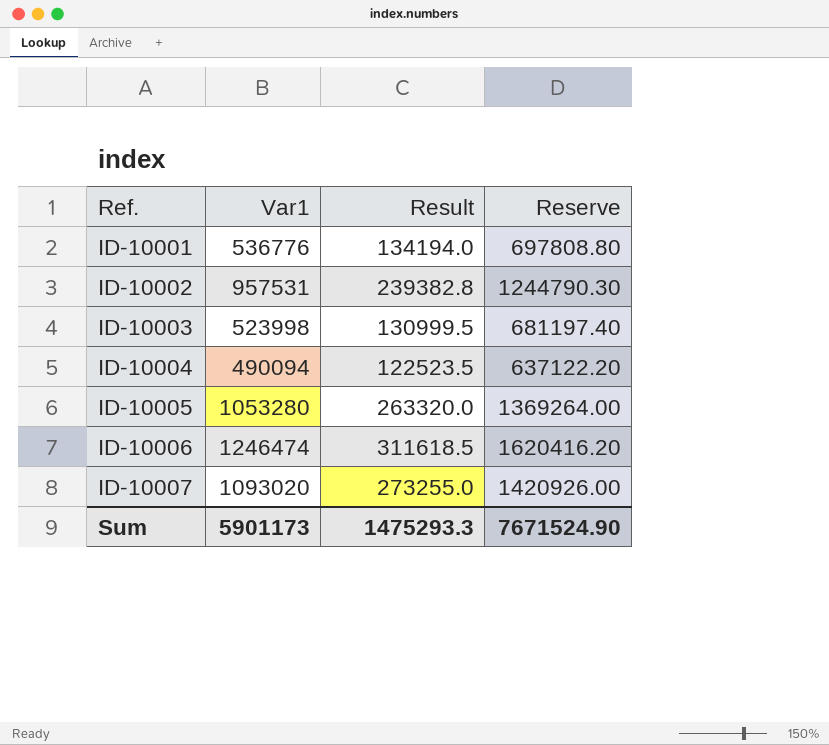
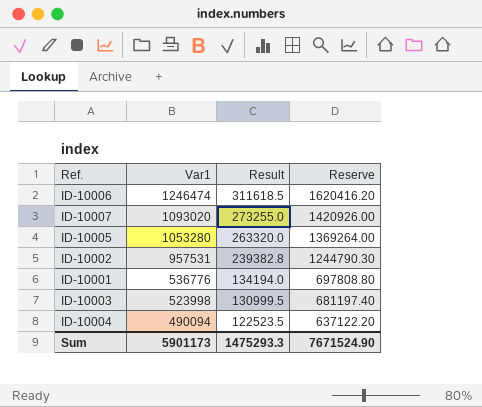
row order: Ref. ascending -> Var1 descending

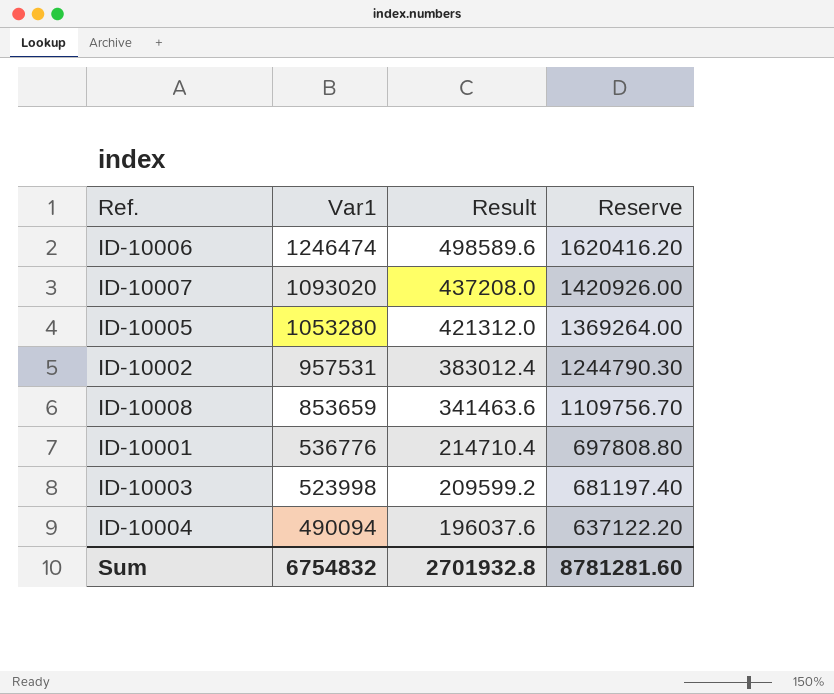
column Result | formula: [Var1] * 0.25 -> [Var1] * 0.4
row ID-10008: none -> 853659 | 341463.6 | 1109756.70
Sum | Var1: 5901173 -> 6754832
Sum | Result: 1475293.3 -> 2701932.8
Sum | Reserve: 7671524.90 -> 8781281.60

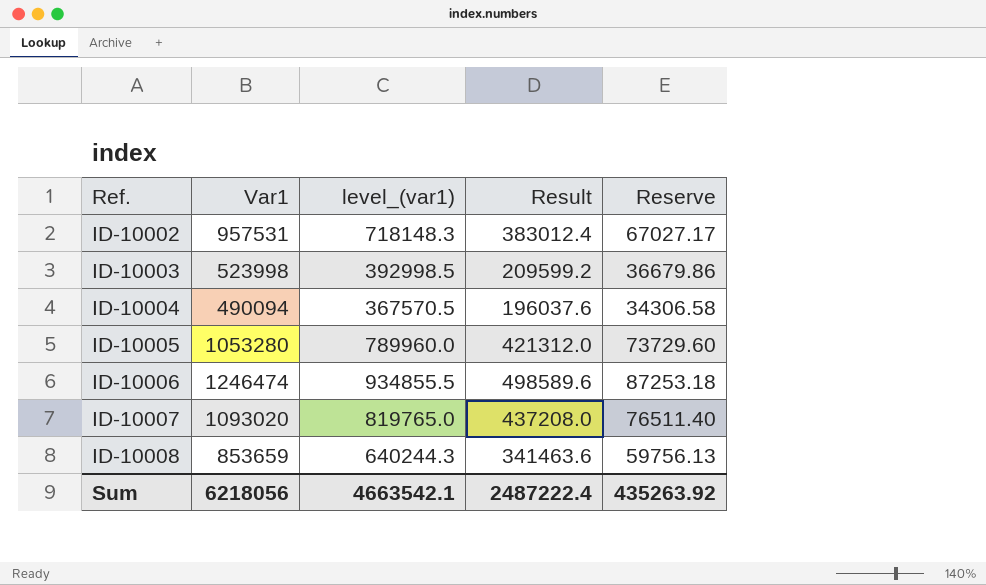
row order: Var1 descending -> Ref. ascending
column level_(var1) | formula: none -> [Var1] * 0.75
column Reserve | formula: [Var1] * 1.3 -> [Var1] * 0.07
row ID-10001: 536776 | 214710.4 | 697808.80 -> none
Sum | Var1: 6754832 -> 6218056
Sum | Result: 2701932.8 -> 2487222.4
Sum | Reserve: 8781281.60 -> 435263.92

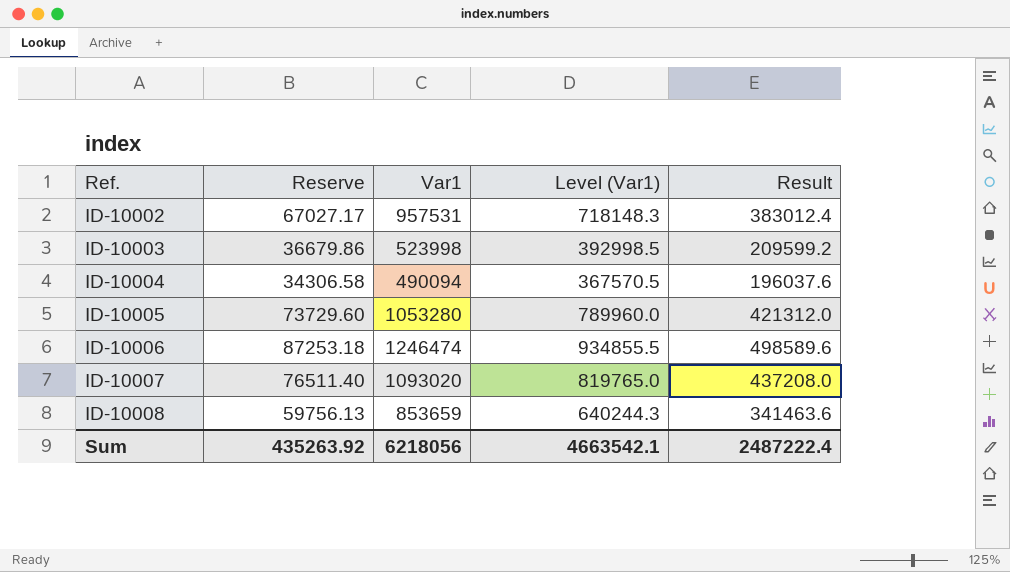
column Reserve | position: 5 -> 2
column name: level_(var1) -> Level (Var1)

